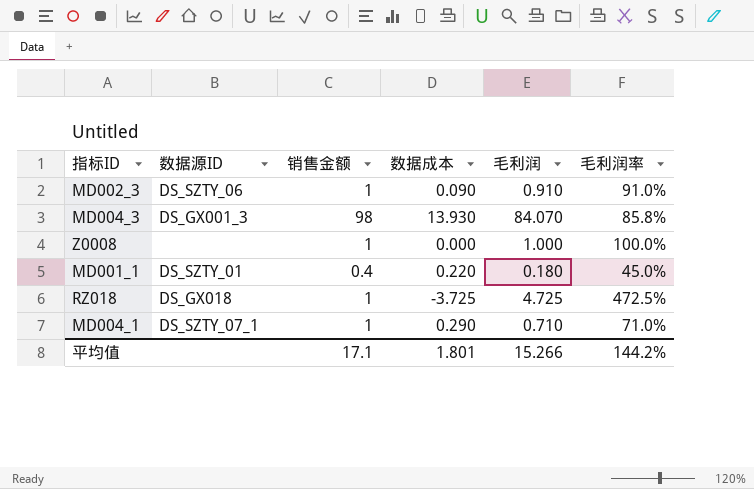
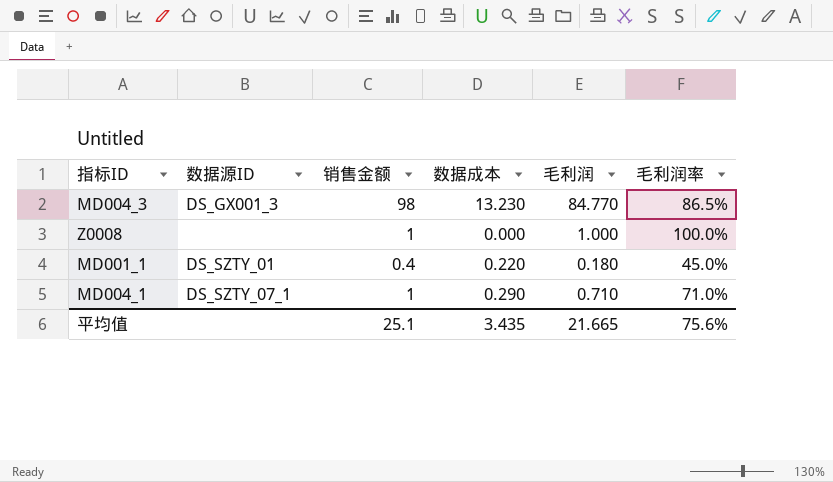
row MD002_3: DS_SZTY_06 | 1 | 0.090 | 0.910 | 91.0% -> none
row RZ018: DS_GX018 | 1 | -3.725 | 4.725 | 472.5% -> none
MD004_3 | 数据成本: 13.930 -> 13.230
MD004_3 | 毛利润: 84.070 -> 84.770
MD004_3 | 毛利润率: 85.8% -> 86.5%
平均值 | 销售金额: 17.1 -> 25.1
平均值 | 数据成本: 1.801 -> 3.435
平均值 | 毛利润: 15.266 -> 21.665
平均值 | 毛利润率: 144.2% -> 75.6%

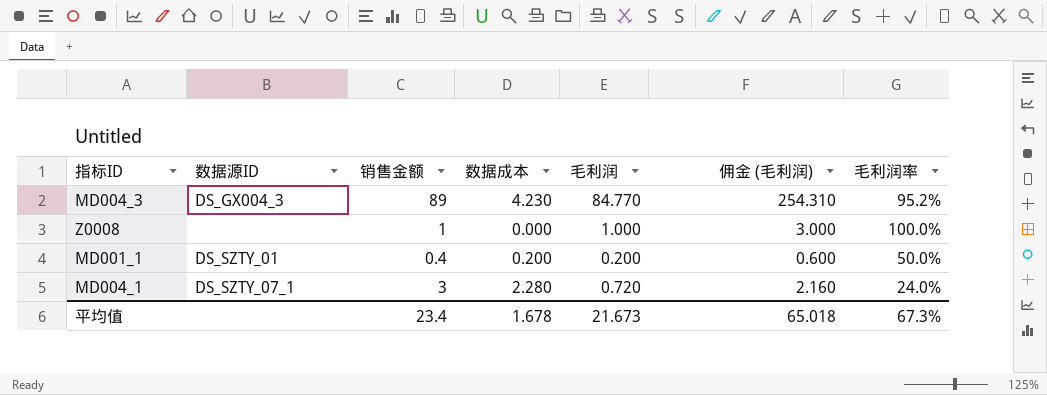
column 佣金 (毛利润) | formula: none -> [毛利润] * 3
MD004_3 | 数据源ID: DS_GX001_3 -> DS_GX004_3
MD004_3 | 销售金额: 98 -> 89
MD004_3 | 数据成本: 13.230 -> 4.230
MD004_3 | 毛利润率: 86.5% -> 95.2%
MD001_1 | 数据成本: 0.220 -> 0.200
MD001_1 | 毛利润: 0.180 -> 0.200
MD001_1 | 毛利润率: 45.0% -> 50.0%
MD004_1 | 销售金额: 1 -> 3
MD004_1 | 数据成本: 0.290 -> 2.280
MD004_1 | 毛利润: 0.710 -> 0.720
MD004_1 | 毛利润率: 71.0% -> 24.0%
平均值 | 销售金额: 25.1 -> 23.4
平均值 | 数据成本: 3.435 -> 1.678
平均值 | 毛利润: 21.665 -> 21.673
平均值 | 毛利润率: 75.6% -> 67.3%

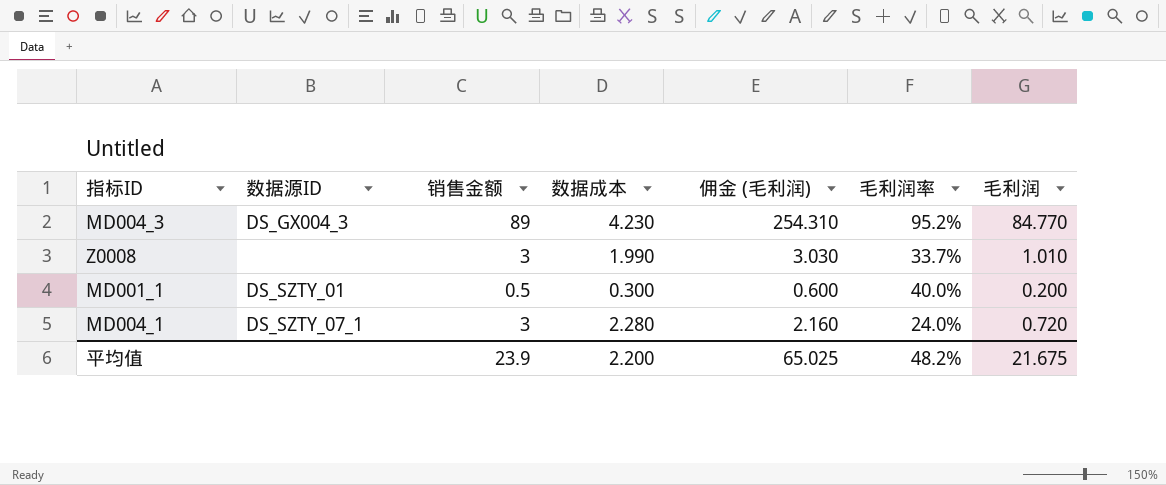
column 毛利润 | position: 5 -> 7
Z0008 | 销售金额: 1 -> 3
Z0008 | 数据成本: 0.000 -> 1.990
Z0008 | 佣金 (毛利润): 3.000 -> 3.030
Z0008 | 毛利润率: 100.0% -> 33.7%
Z0008 | 毛利润: 1.000 -> 1.010
MD001_1 | 销售金额: 0.4 -> 0.5
MD001_1 | 数据成本: 0.200 -> 0.300
MD001_1 | 毛利润率: 50.0% -> 40.0%
平均值 | 销售金额: 23.4 -> 23.9
平均值 | 数据成本: 1.678 -> 2.200
平均值 | 佣金 (毛利润): 65.018 -> 65.025
平均值 | 毛利润率: 67.3% -> 48.2%
平均值 | 毛利润: 21.673 -> 21.675

